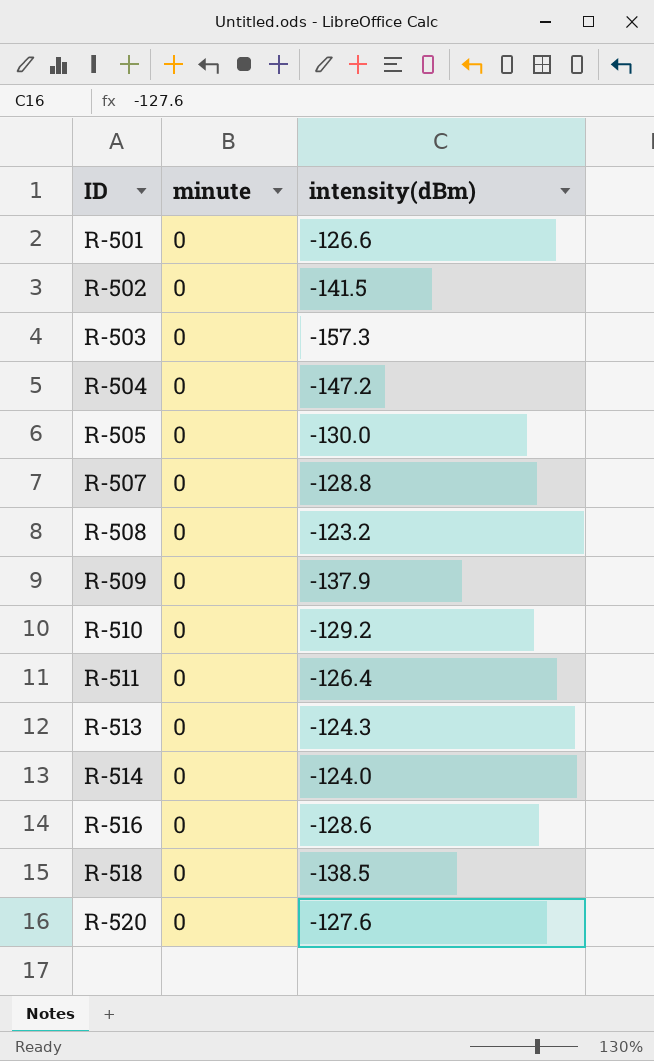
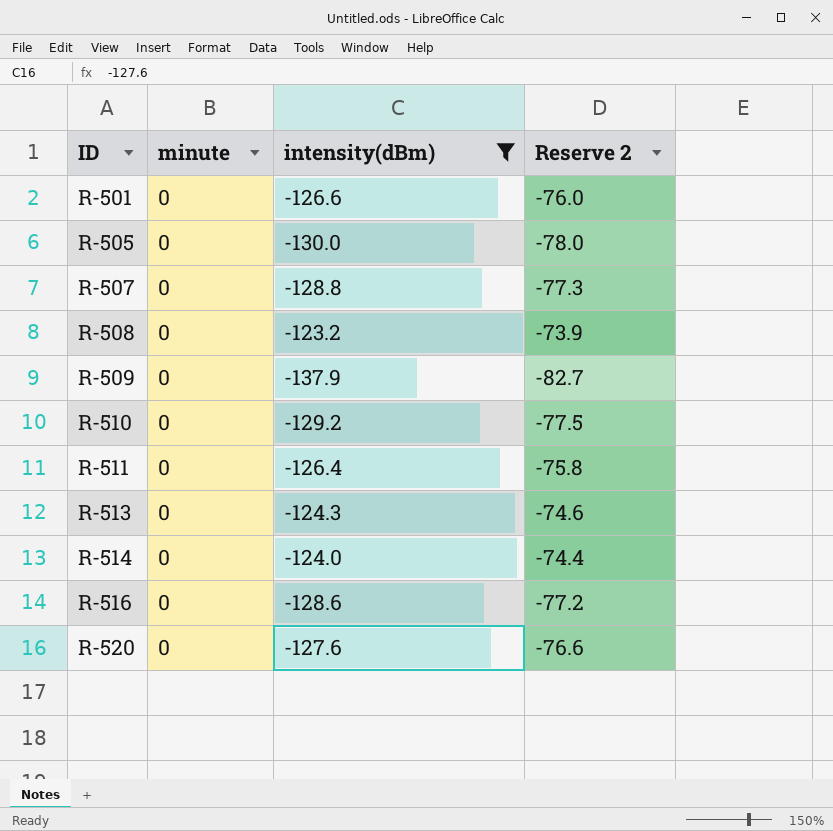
filter: none -> intensity(dBm) >= -137.9
column Reserve 2 | formula: none -> [intensity(dBm)] * 0.6

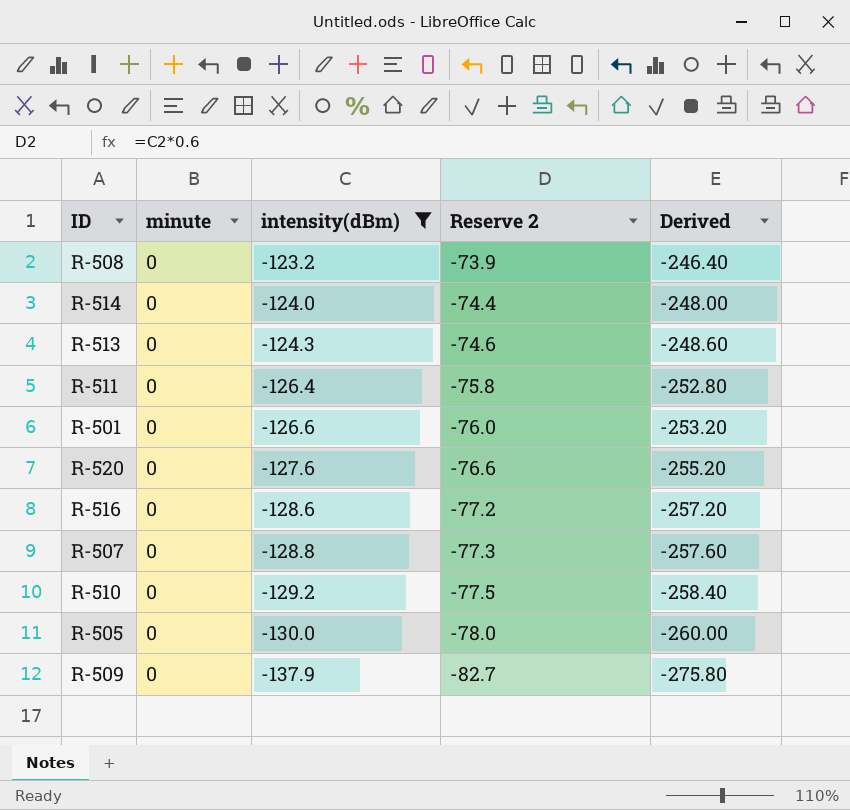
row order: ID ascending -> intensity(dBm) descending
column Derived | formula: none -> [intensity(dBm)] * 2

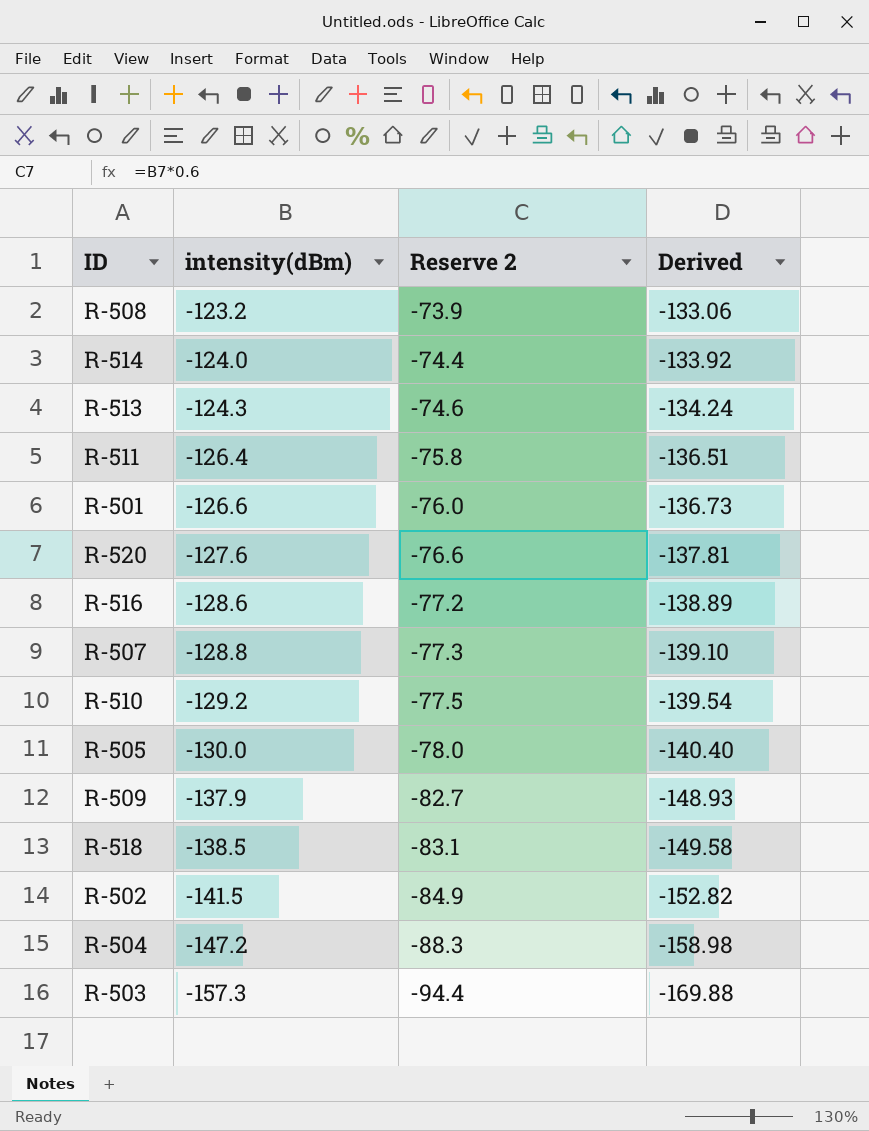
filter: intensity(dBm) >= -137.9 -> none
column minute | position: 2 -> none
column Derived | formula: [intensity(dBm)] * 2 -> [intensity(dBm)] * 1.08

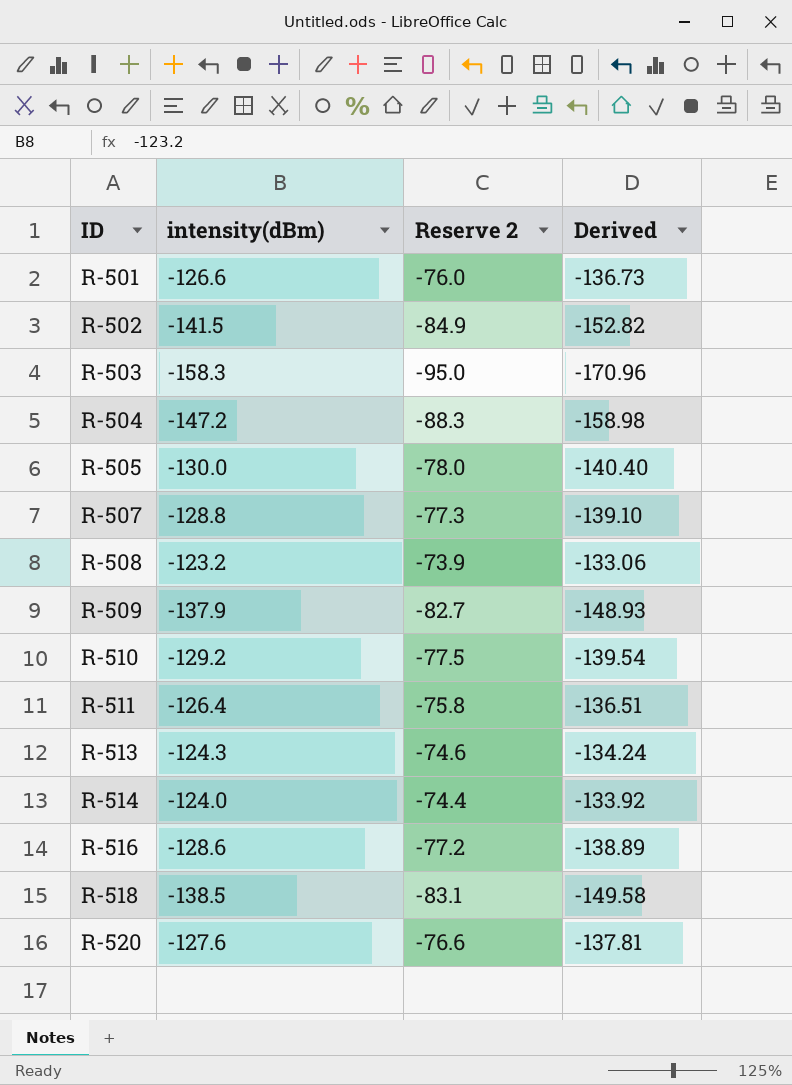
row order: intensity(dBm) descending -> ID ascending
R-503 | intensity(dBm): -157.3 -> -158.3
R-503 | Reserve 2: -94.4 -> -95.0
R-503 | Derived: -169.88 -> -170.96

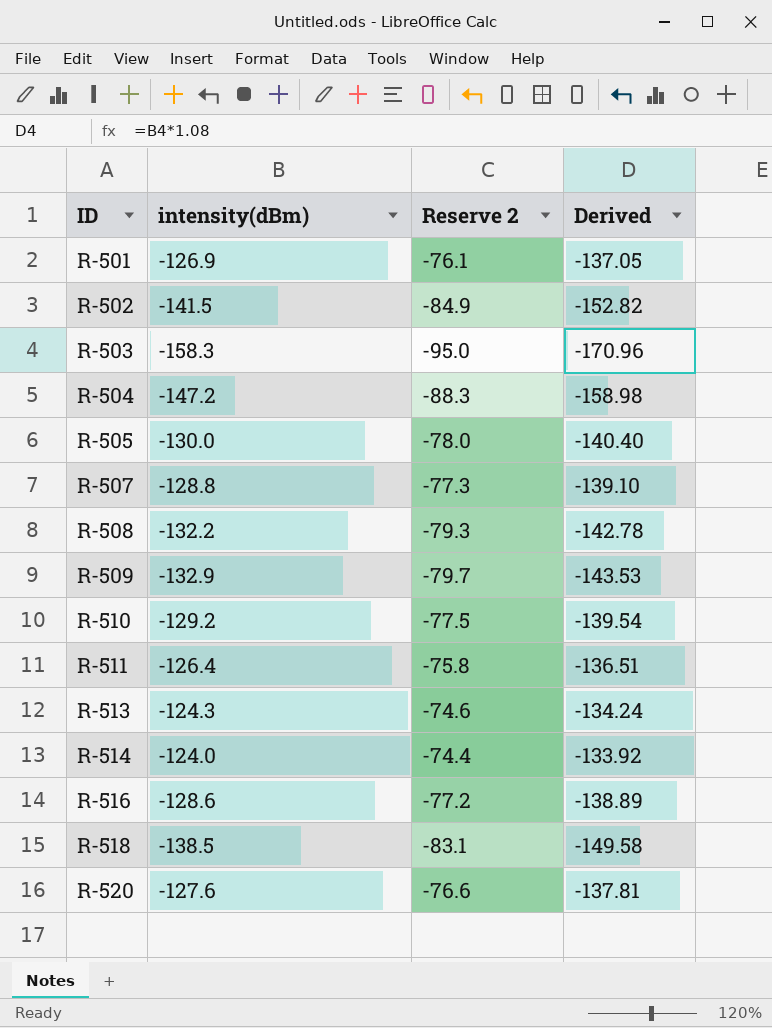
R-501 | intensity(dBm): -126.6 -> -126.9
R-501 | Reserve 2: -76.0 -> -76.1
R-501 | Derived: -136.73 -> -137.05
R-508 | intensity(dBm): -123.2 -> -132.2
R-508 | Reserve 2: -73.9 -> -79.3
R-508 | Derived: -133.06 -> -142.78
R-509 | intensity(dBm): -137.9 -> -132.9
R-509 | Reserve 2: -82.7 -> -79.7
R-509 | Derived: -148.93 -> -143.53

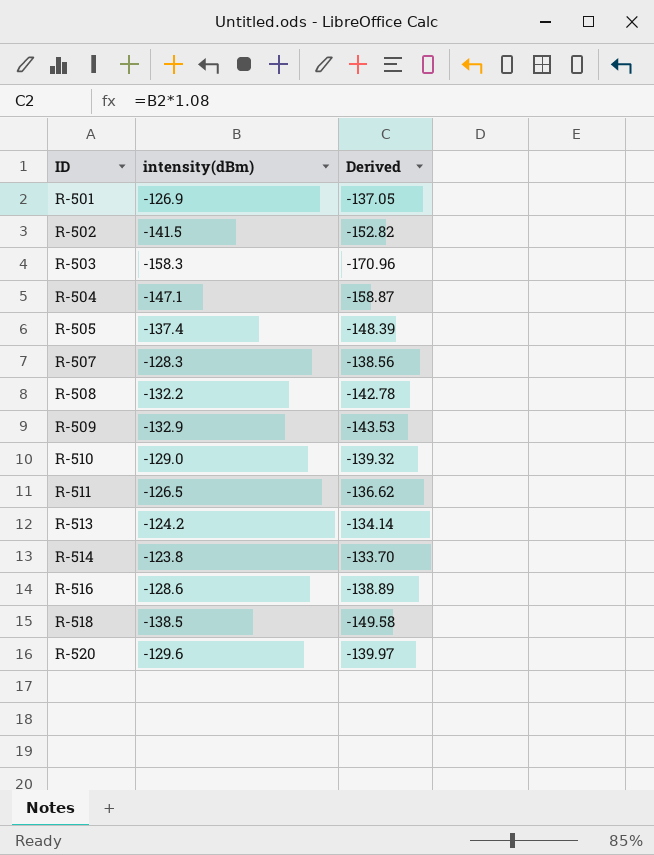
column Reserve 2 | formula: [intensity(dBm)] * 0.6 -> none
R-504 | intensity(dBm): -147.2 -> -147.1
R-504 | Derived: -158.98 -> -158.87
R-505 | intensity(dBm): -130.0 -> -137.4
R-505 | Derived: -140.40 -> -148.39
R-507 | intensity(dBm): -128.8 -> -128.3
R-507 | Derived: -139.10 -> -138.56
R-510 | intensity(dBm): -129.2 -> -129.0
R-510 | Derived: -139.54 -> -139.32
R-511 | intensity(dBm): -126.4 -> -126.5
R-511 | Derived: -136.51 -> -136.62
R-513 | intensity(dBm): -124.3 -> -124.2
R-513 | Derived: -134.24 -> -134.14
R-514 | intensity(dBm): -124.0 -> -123.8
R-514 | Derived: -133.92 -> -133.70
R-520 | intensity(dBm): -127.6 -> -129.6
R-520 | Derived: -137.81 -> -139.97

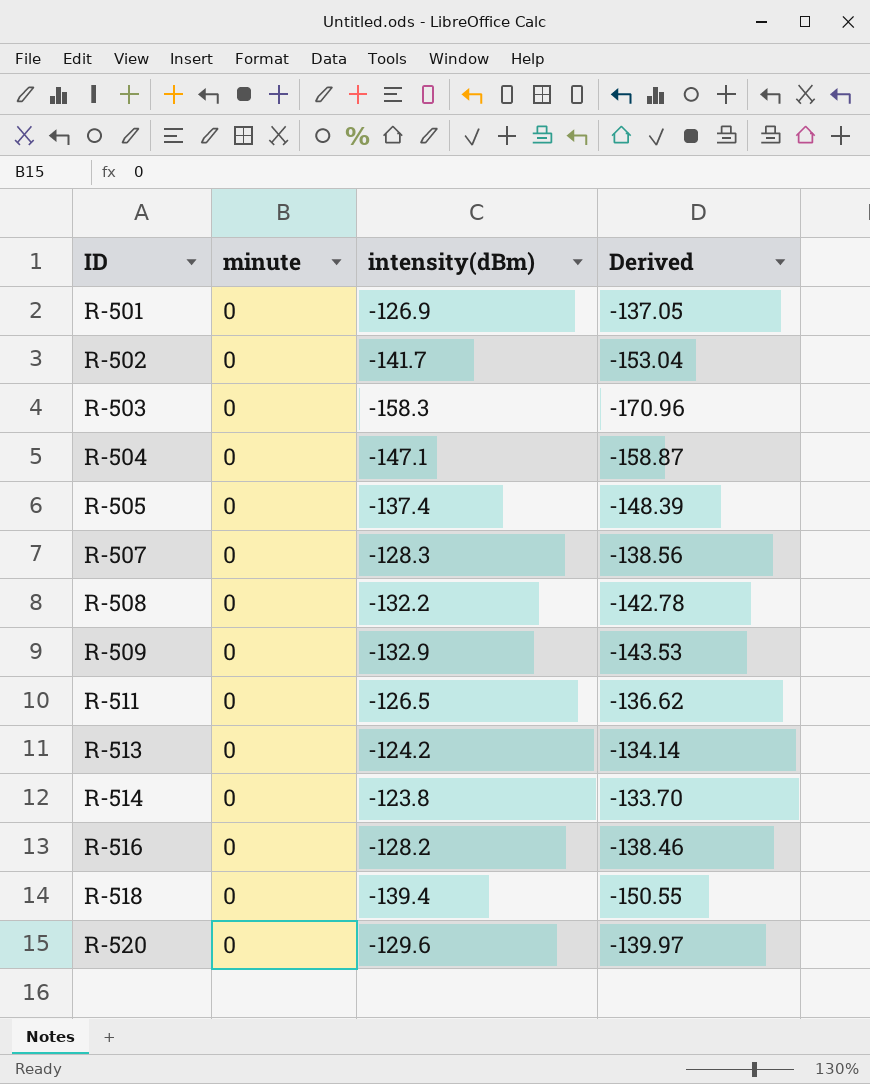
column minute | position: none -> 2
row R-510: -129.0 | -139.32 -> none
R-502 | intensity(dBm): -141.5 -> -141.7
R-502 | Derived: -152.82 -> -153.04
R-516 | intensity(dBm): -128.6 -> -128.2
R-516 | Derived: -138.89 -> -138.46
R-518 | intensity(dBm): -138.5 -> -139.4
R-518 | Derived: -149.58 -> -150.55

